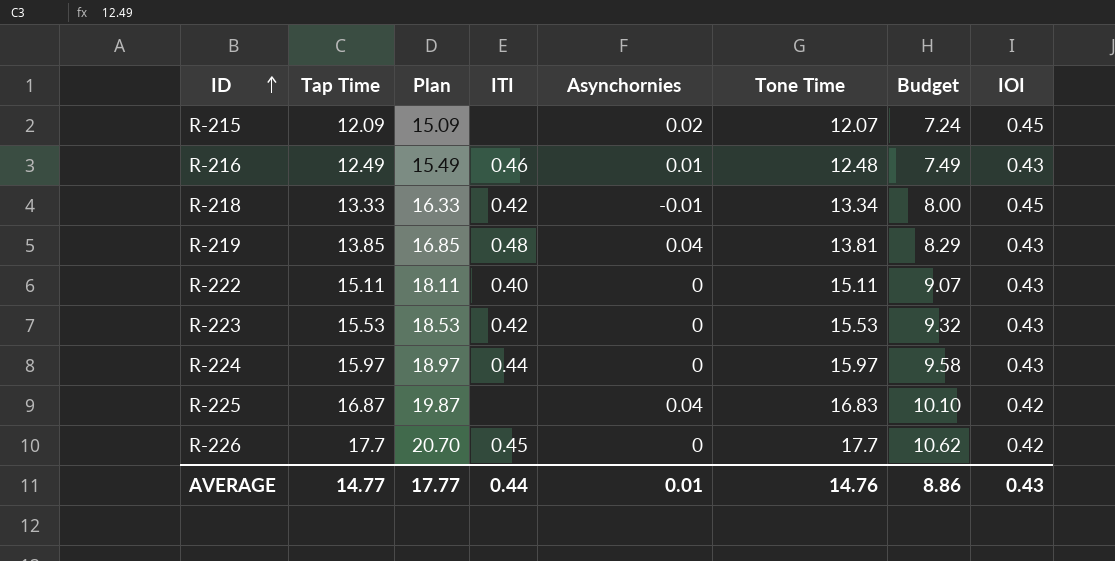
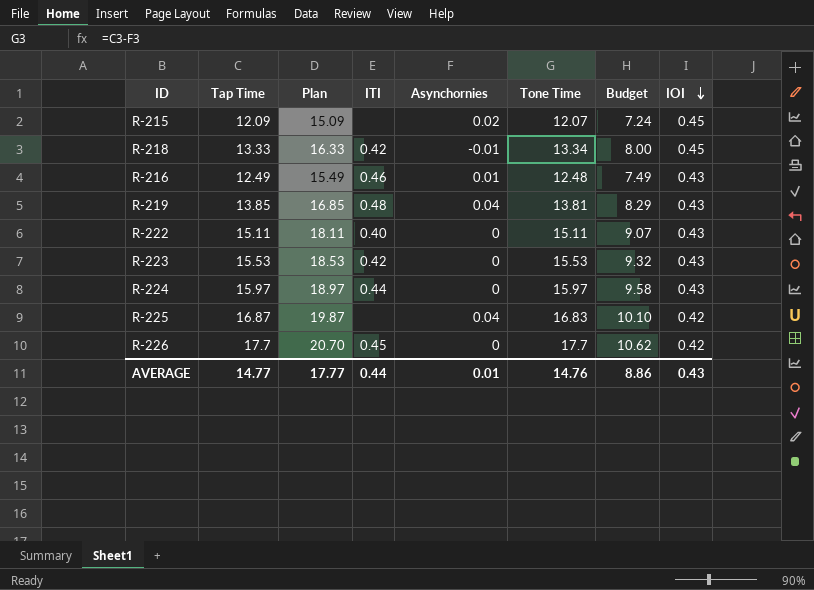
row order: ID ascending -> IOI descending

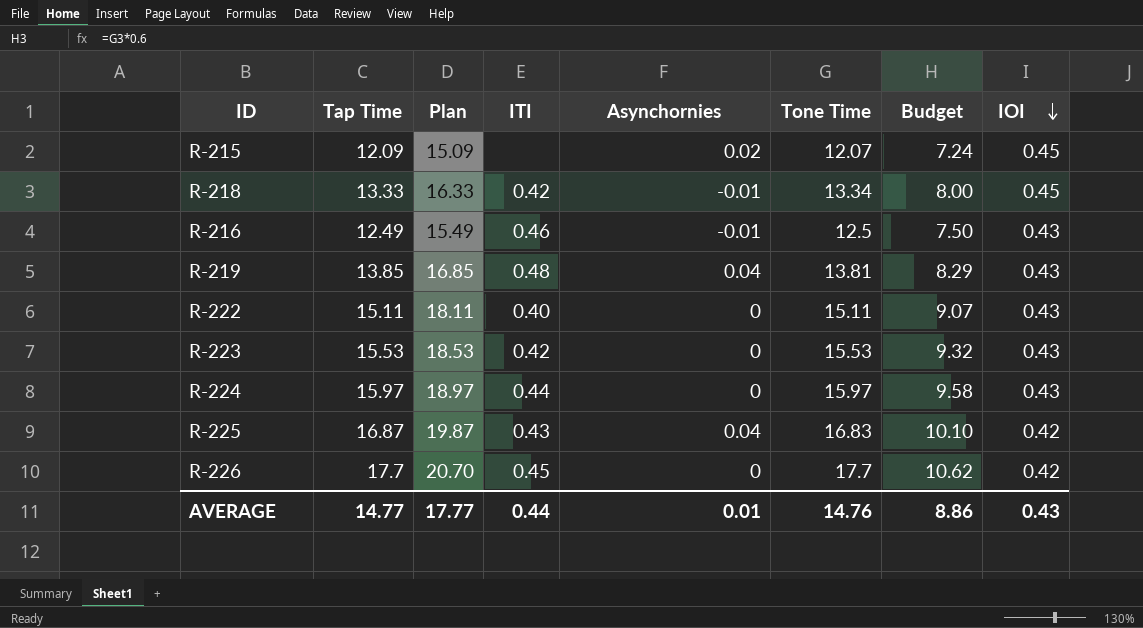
R-216 | Asynchornies: 0.01 -> -0.01
R-216 | Tone Time: 12.48 -> 12.5
R-216 | Budget: 7.49 -> 7.50
R-225 | ITI: none -> 0.43

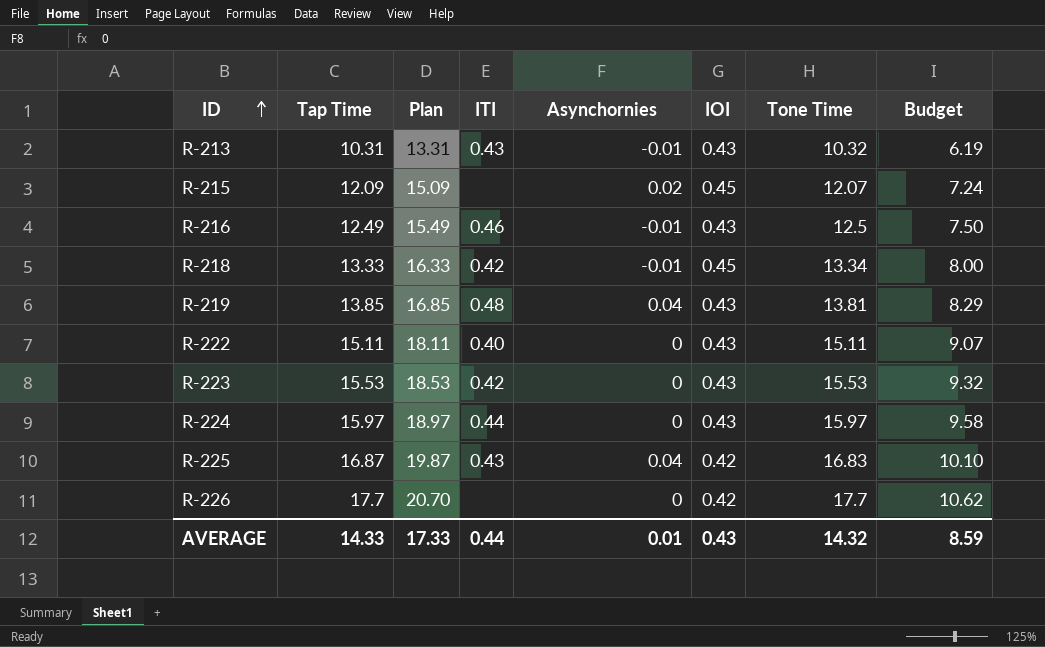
row order: IOI descending -> ID ascending
column IOI | position: 8 -> 6
row R-213: none -> 10.31 | 13.31 | 0.43 | -0.01 | 0.43 | 10.32 | 6.19
R-226 | ITI: 0.45 -> none
AVERAGE | Tap Time: 14.77 -> 14.33
AVERAGE | Plan: 17.77 -> 17.33
AVERAGE | Tone Time: 14.76 -> 14.32
AVERAGE | Budget: 8.86 -> 8.59

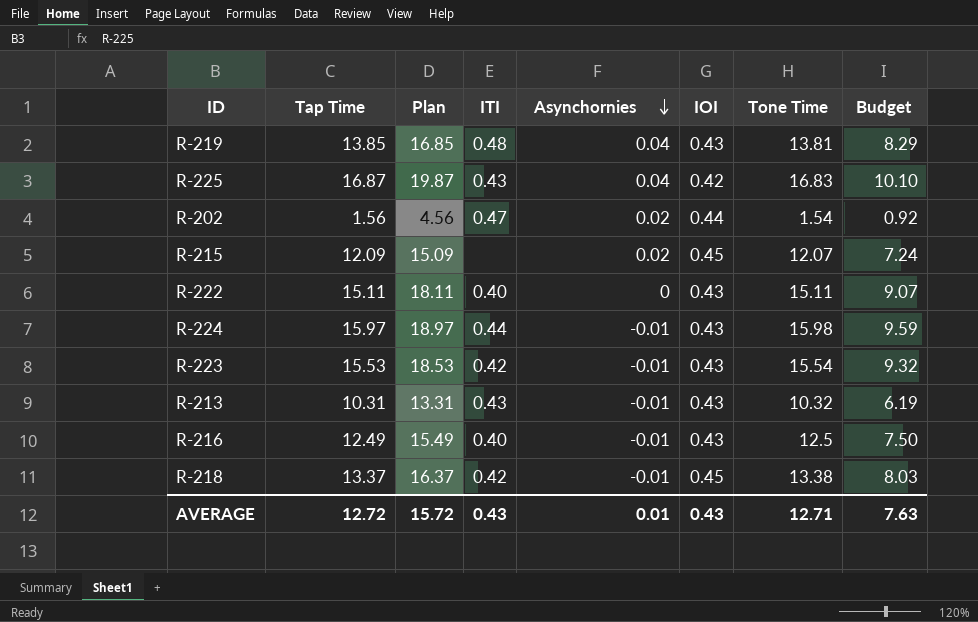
row order: ID ascending -> Asynchornies descending
row R-226: 17.7 | 20.70 | none | 0 | 0.42 | 17.7 | 10.62 -> none
row R-202: none -> 1.56 | 4.56 | 0.47 | 0.02 | 0.44 | 1.54 | 0.92
R-224 | Asynchornies: 0 -> -0.01
R-224 | Tone Time: 15.97 -> 15.98
R-224 | Budget: 9.58 -> 9.59
R-223 | Asynchornies: 0 -> -0.01
R-223 | Tone Time: 15.53 -> 15.54
R-216 | ITI: 0.46 -> 0.40
R-218 | Tap Time: 13.33 -> 13.37
R-218 | Plan: 16.33 -> 16.37
R-218 | Tone Time: 13.34 -> 13.38
R-218 | Budget: 8.00 -> 8.03
AVERAGE | Tap Time: 14.33 -> 12.72
AVERAGE | Plan: 17.33 -> 15.72
AVERAGE | ITI: 0.44 -> 0.43
AVERAGE | Tone Time: 14.32 -> 12.71
AVERAGE | Budget: 8.59 -> 7.63

